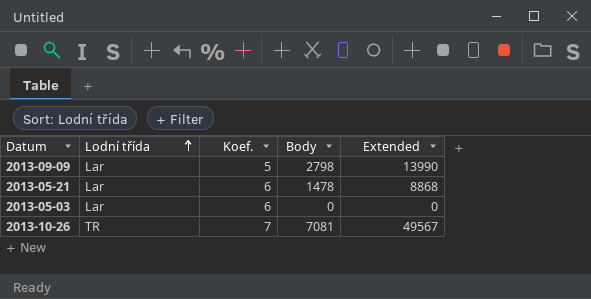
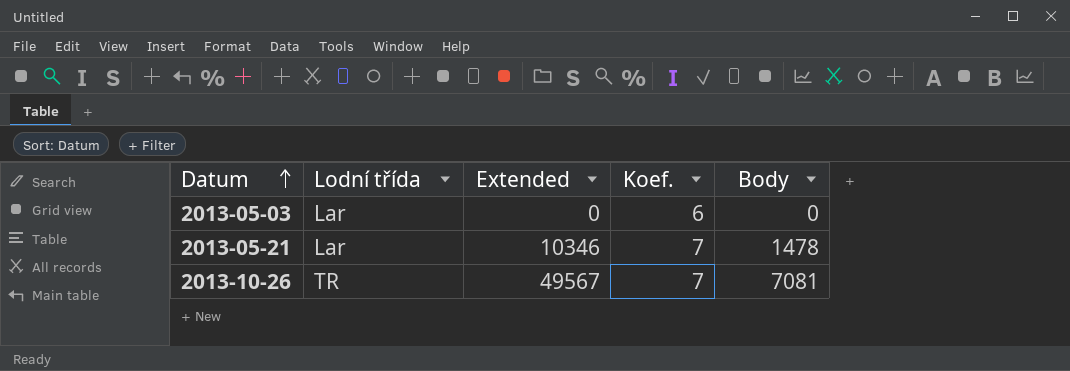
row order: Lodní třída ascending -> Datum ascending
column Extended | position: 5 -> 3
row 2013-09-09: Lar | 5 | 2798 | 13990 -> none
2013-05-21 | Extended: 8868 -> 10346
2013-05-21 | Koef.: 6 -> 7

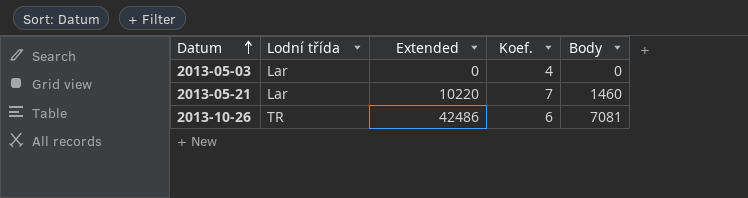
2013-05-03 | Koef.: 6 -> 4
2013-05-21 | Extended: 10346 -> 10220
2013-05-21 | Body: 1478 -> 1460
2013-10-26 | Extended: 49567 -> 42486
2013-10-26 | Koef.: 7 -> 6

